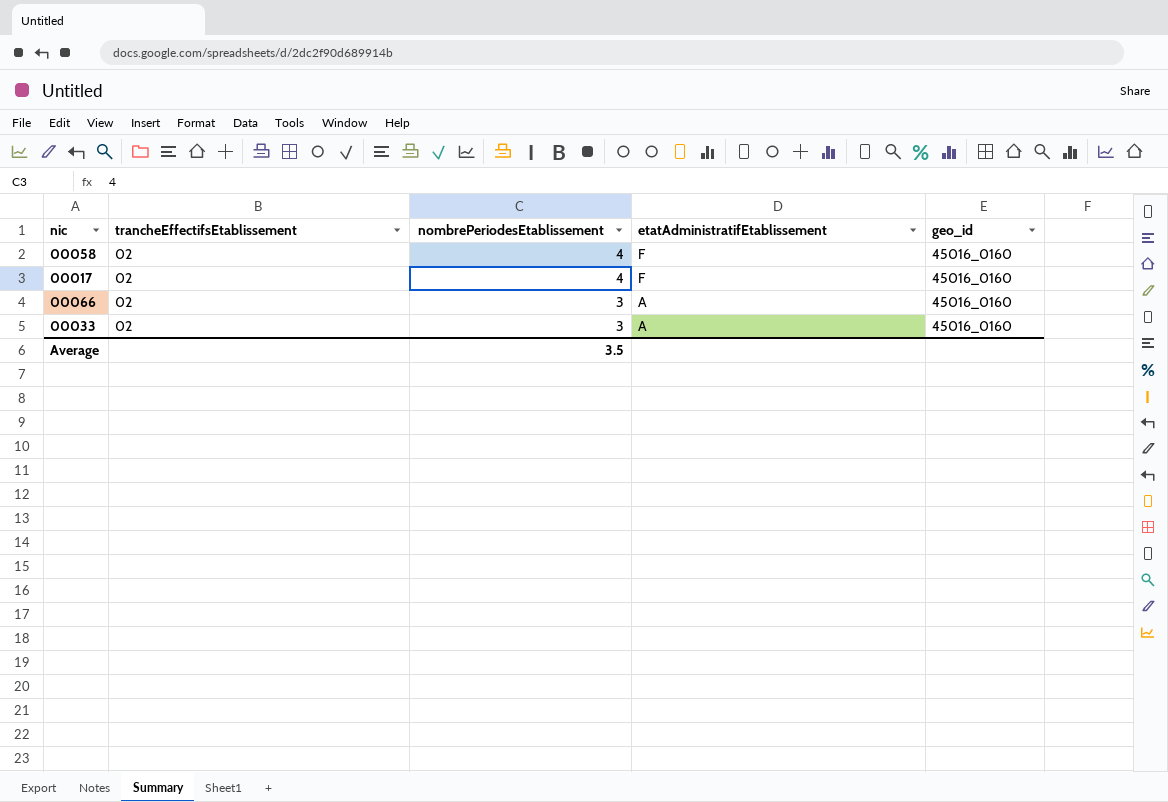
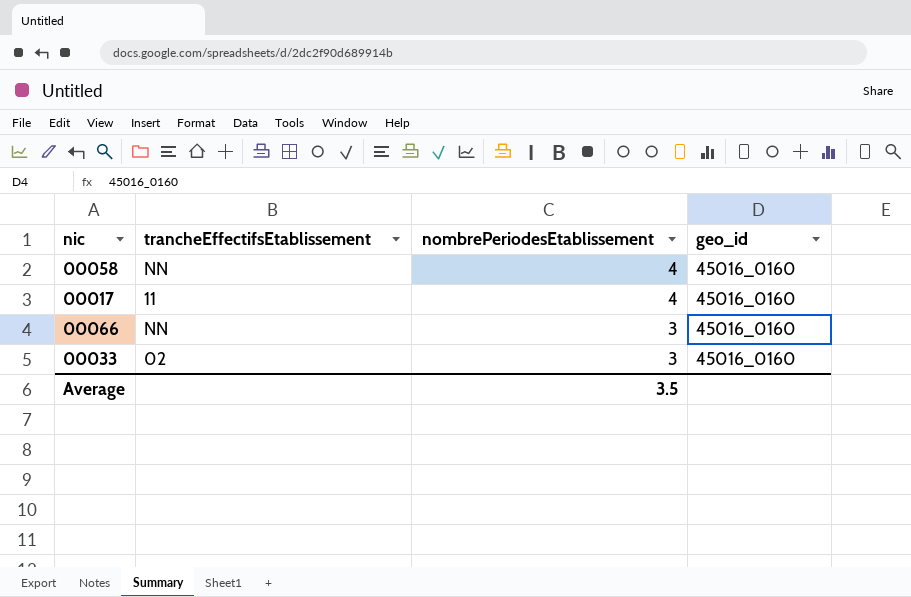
column etatAdministratifEtablissement | position: 4 -> none
00058 | trancheEffectifsEtablissement: 02 -> NN
00017 | trancheEffectifsEtablissement: 02 -> 11
00066 | trancheEffectifsEtablissement: 02 -> NN

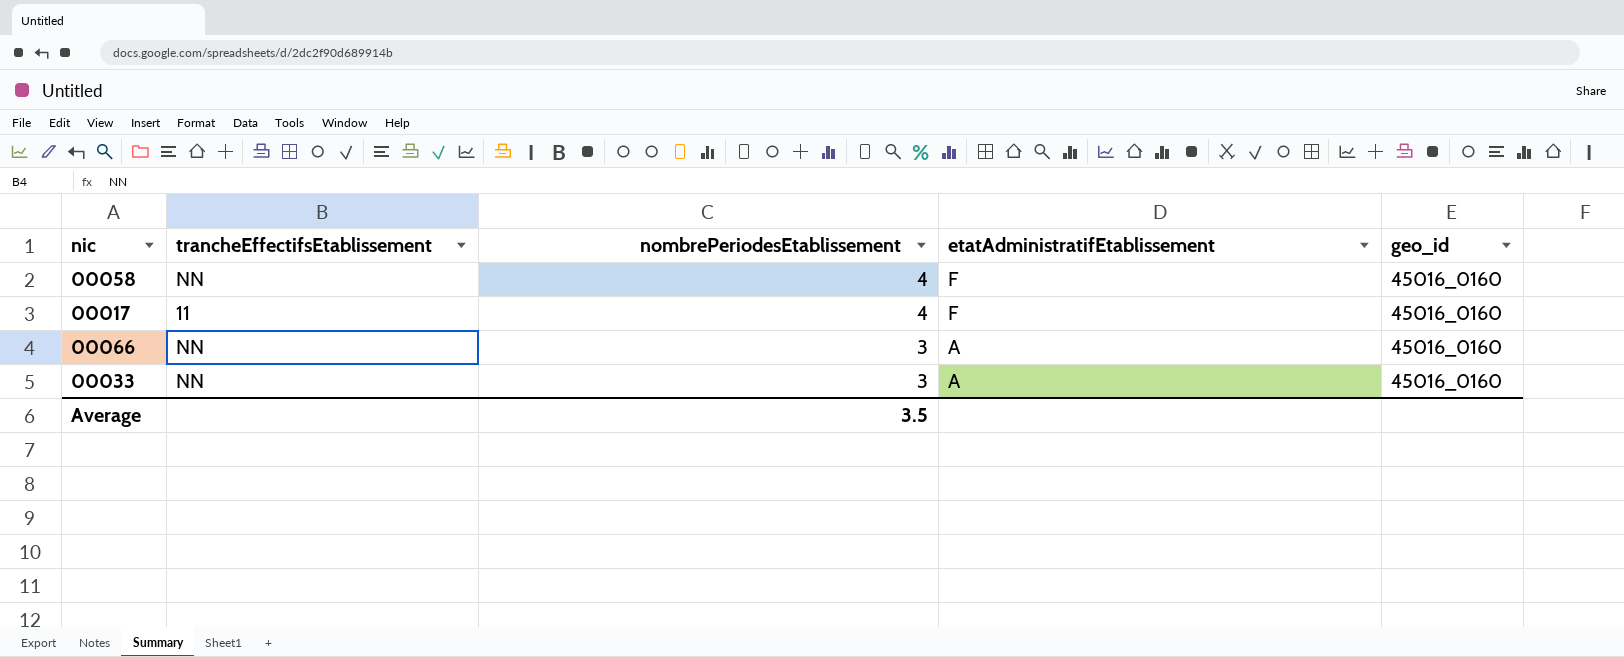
column etatAdministratifEtablissement | position: none -> 4
00033 | trancheEffectifsEtablissement: 02 -> NN

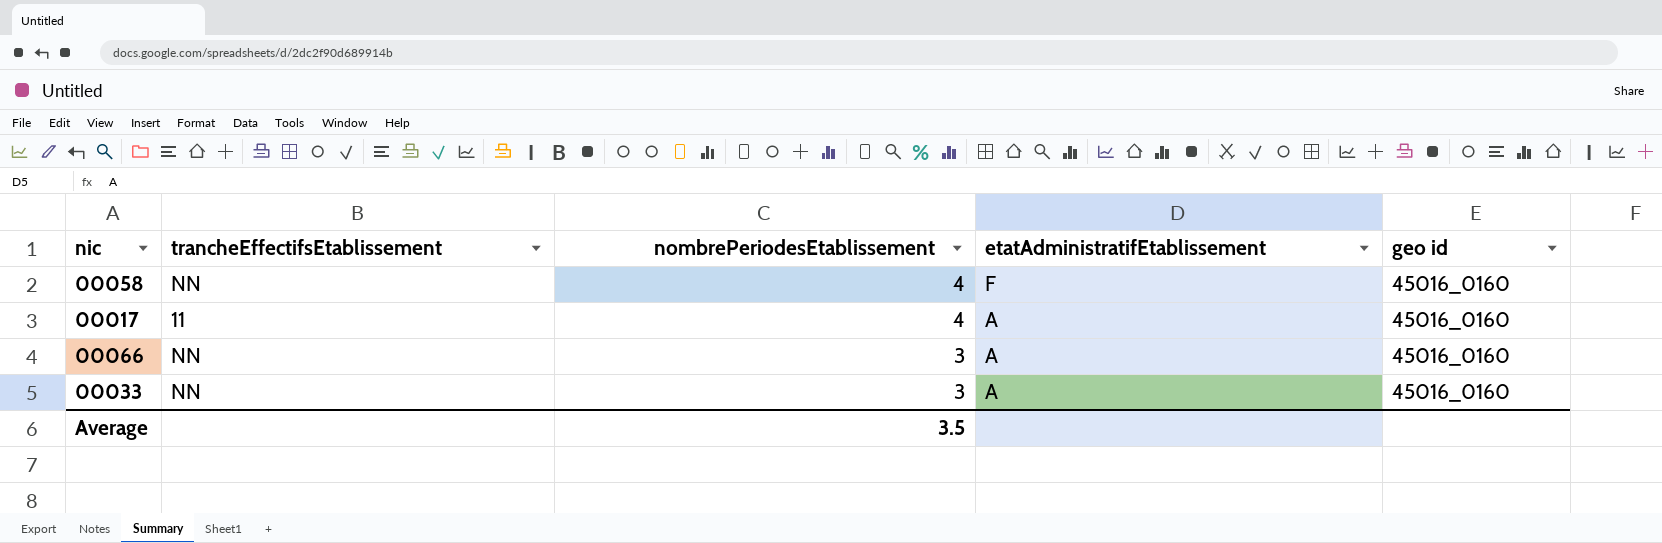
column name: geo_id -> geo id
00017 | etatAdministratifEtablissement: F -> A

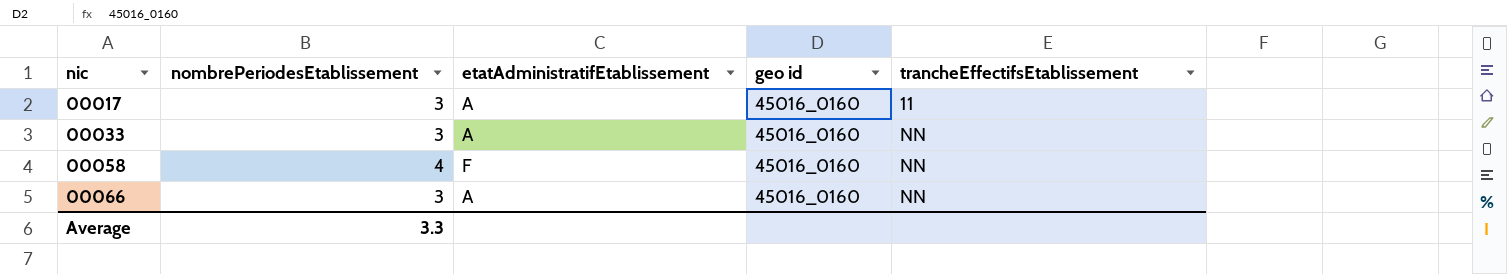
row order: nombrePeriodesEtablissement descending -> nic ascending
column trancheEffectifsEtablissement | position: 2 -> 5
00017 | nombrePeriodesEtablissement: 4 -> 3
Average | nombrePeriodesEtablissement: 3.5 -> 3.3

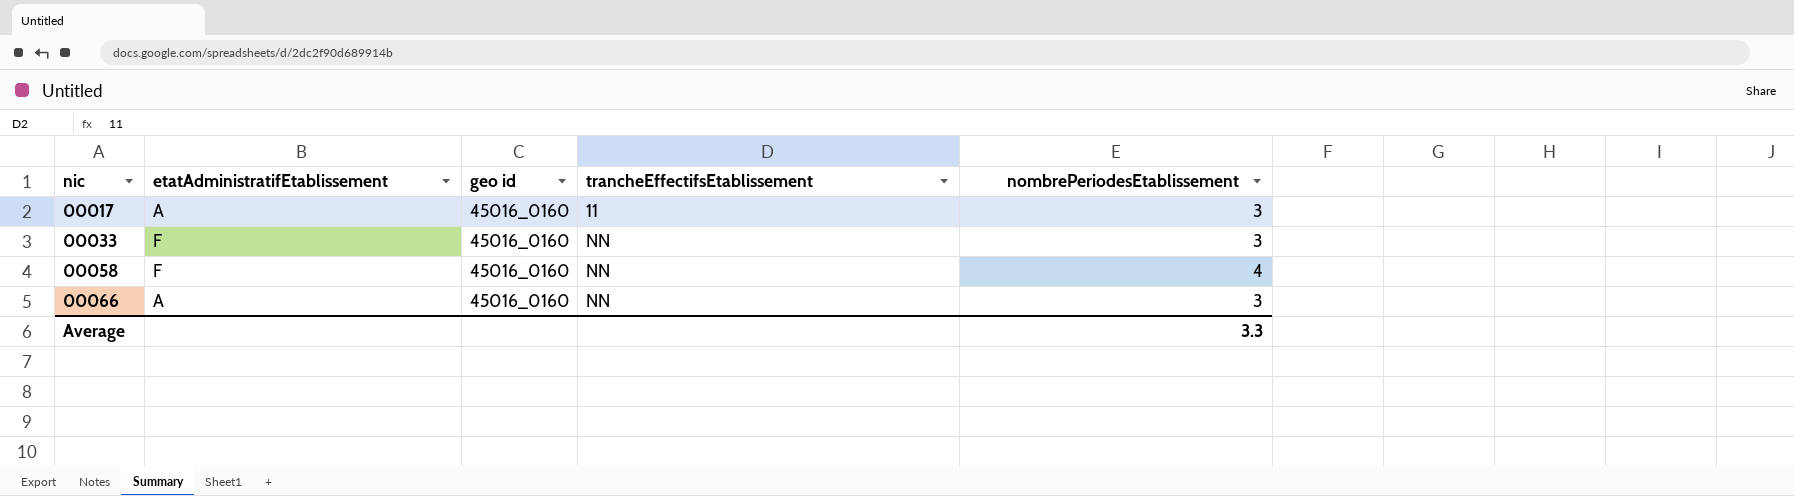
column nombrePeriodesEtablissement | position: 2 -> 5
00033 | etatAdministratifEtablissement: A -> F

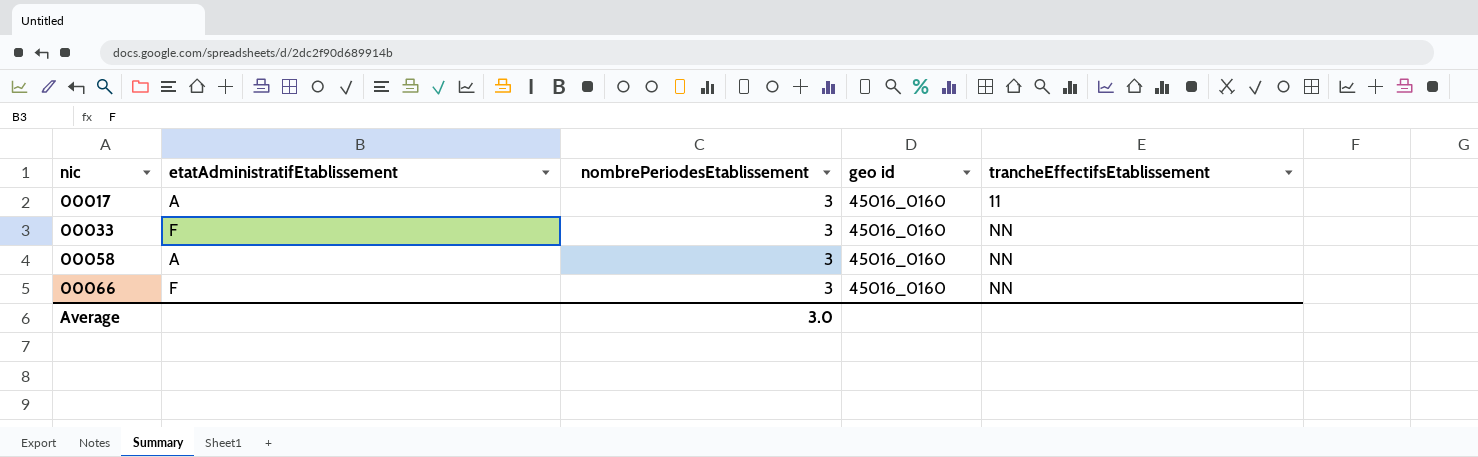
column nombrePeriodesEtablissement | position: 5 -> 3
00058 | etatAdministratifEtablissement: F -> A
00058 | nombrePeriodesEtablissement: 4 -> 3
00066 | etatAdministratifEtablissement: A -> F
Average | nombrePeriodesEtablissement: 3.3 -> 3.0

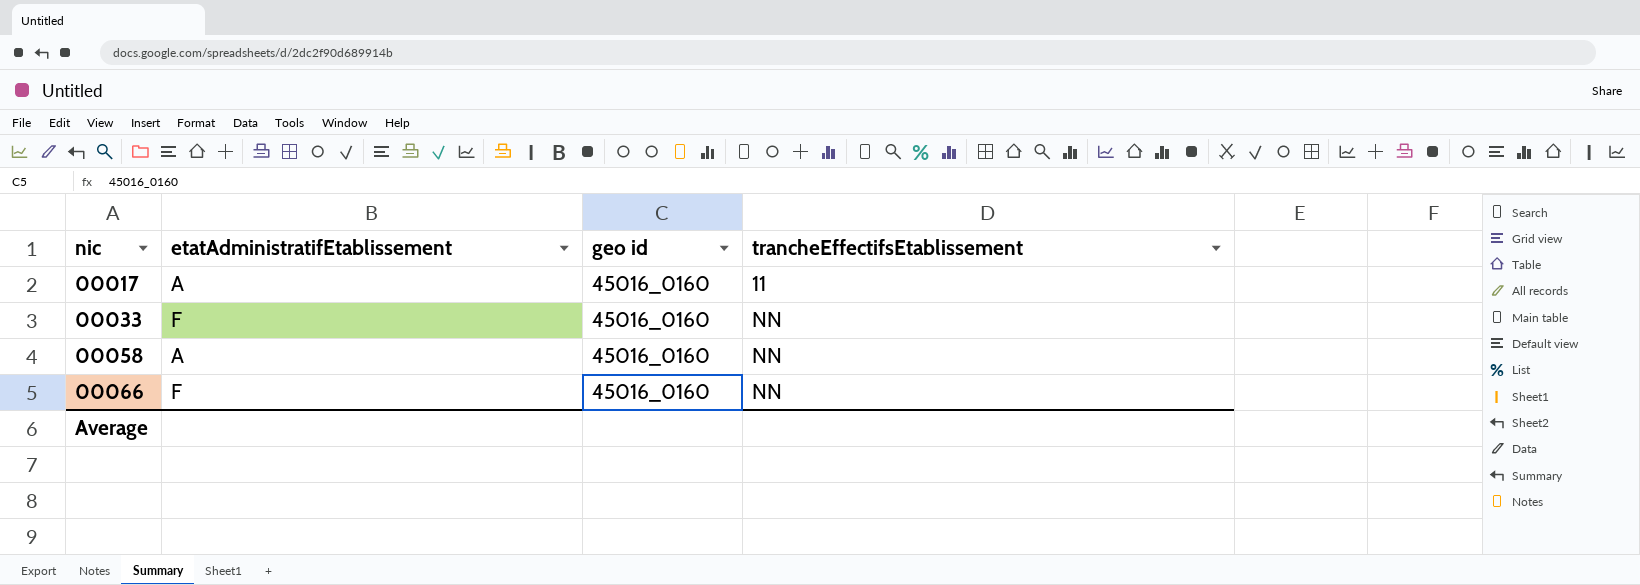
column nombrePeriodesEtablissement | position: 3 -> none

